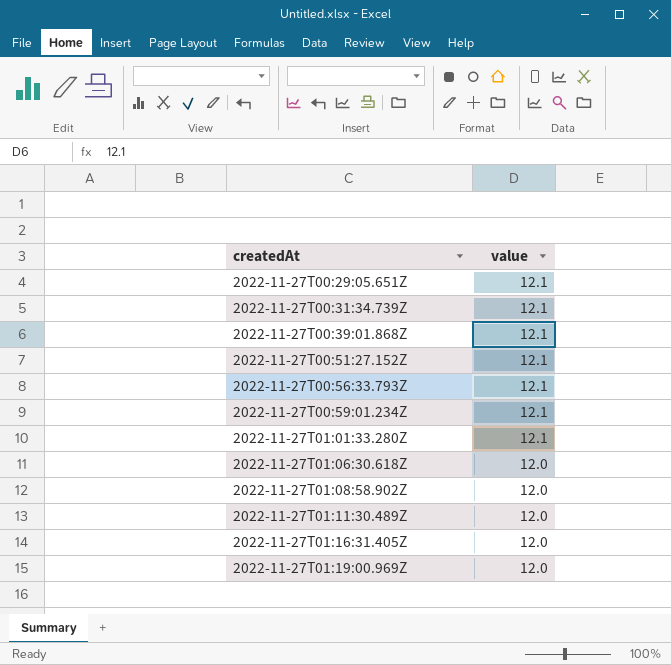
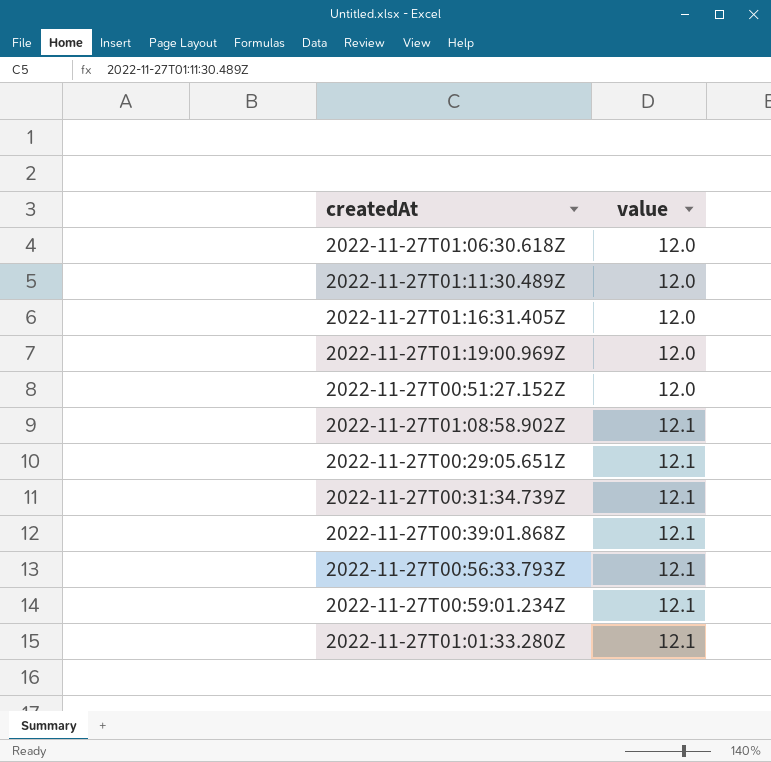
row order: createdAt ascending -> value ascending
2022-11-27T00:51:27.152Z | value: 12.1 -> 12.0
2022-11-27T01:08:58.902Z | value: 12.0 -> 12.1

